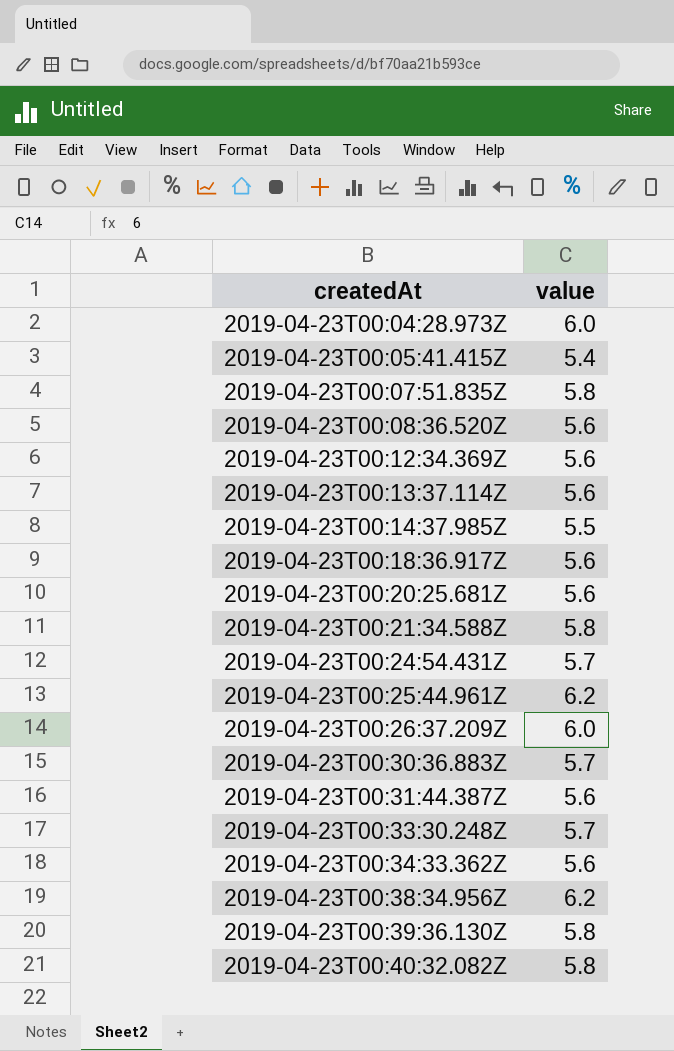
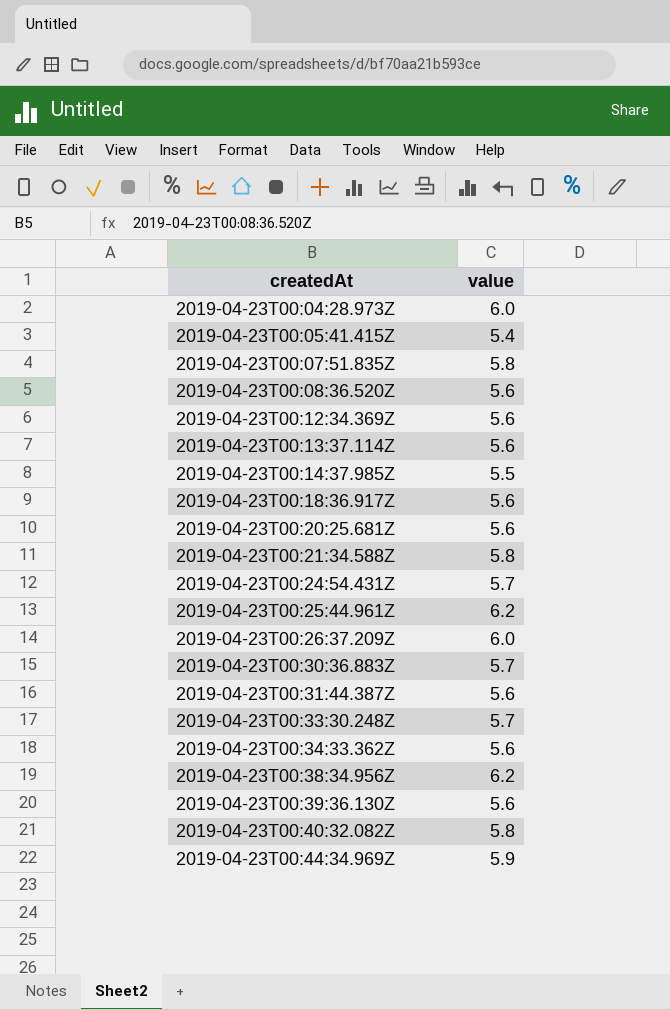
2019-04-23T00:39:36.130Z | value: 5.8 -> 5.6
row 2019-04-23T00:44:34.969Z: none -> 5.9

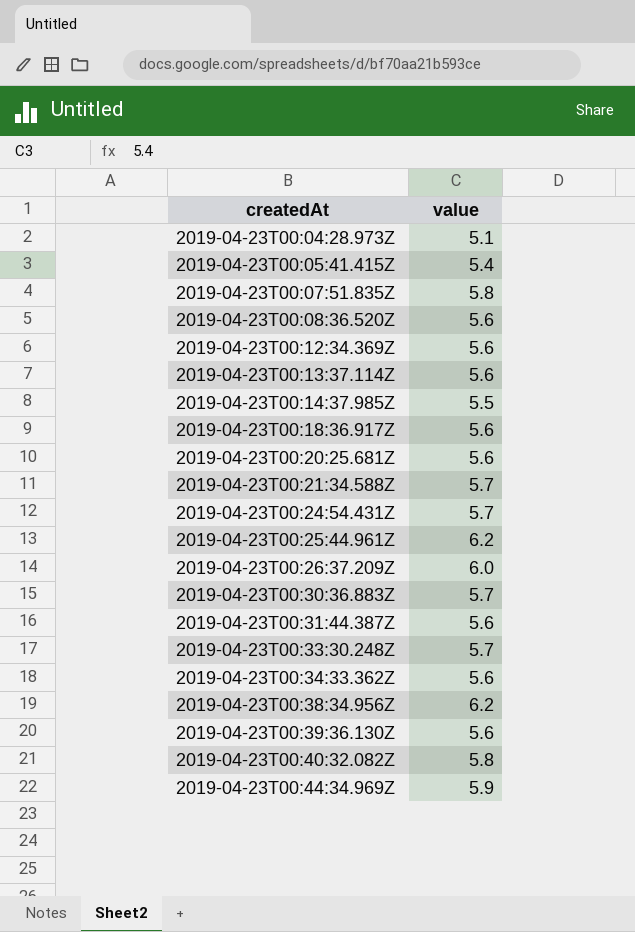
2019-04-23T00:04:28.973Z | value: 6.0 -> 5.1
2019-04-23T00:21:34.588Z | value: 5.8 -> 5.7

